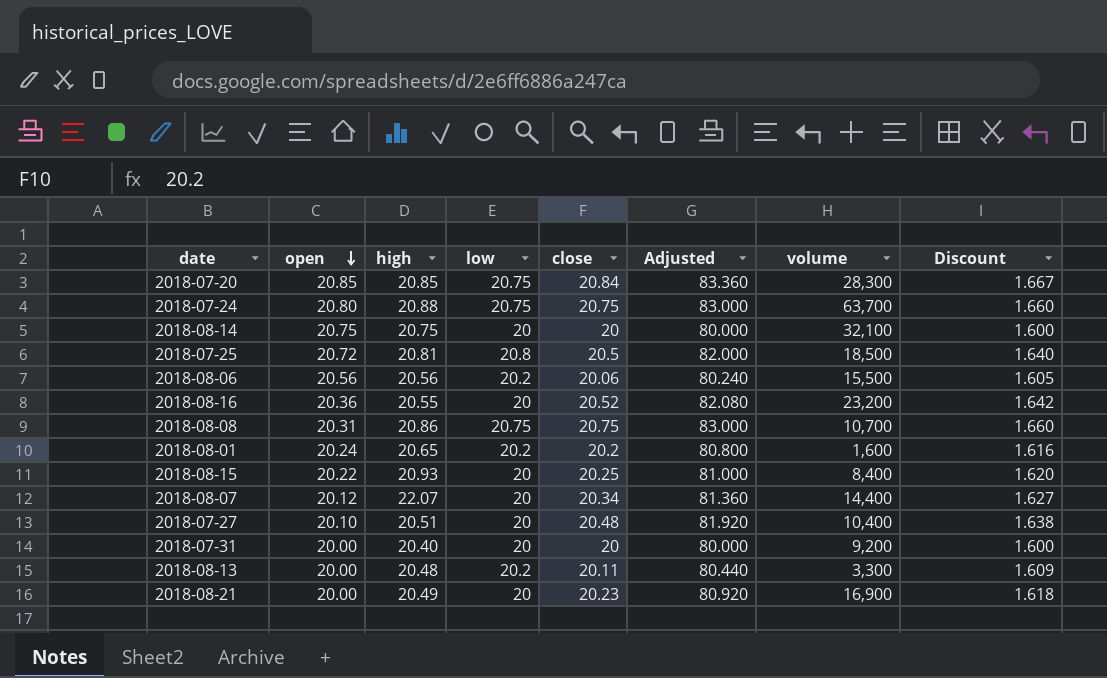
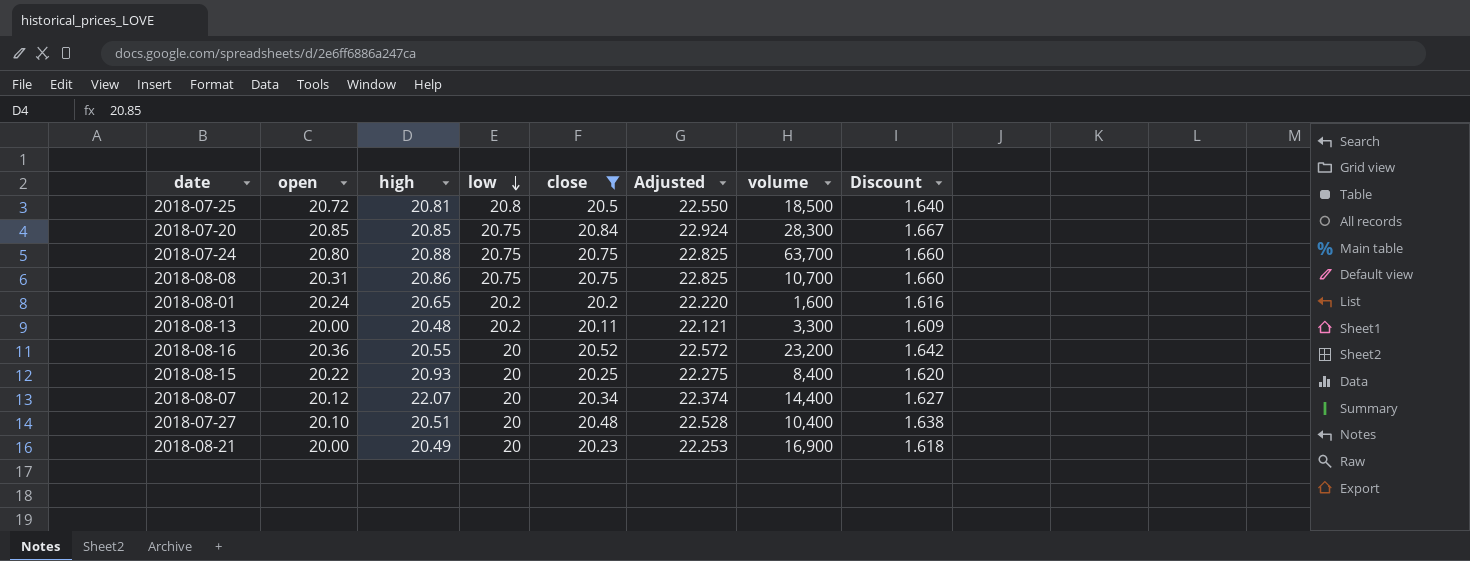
filter: none -> close >= 20.11
row order: open descending -> low descending
column Adjusted | formula: [close] * 4 -> [close] * 1.1

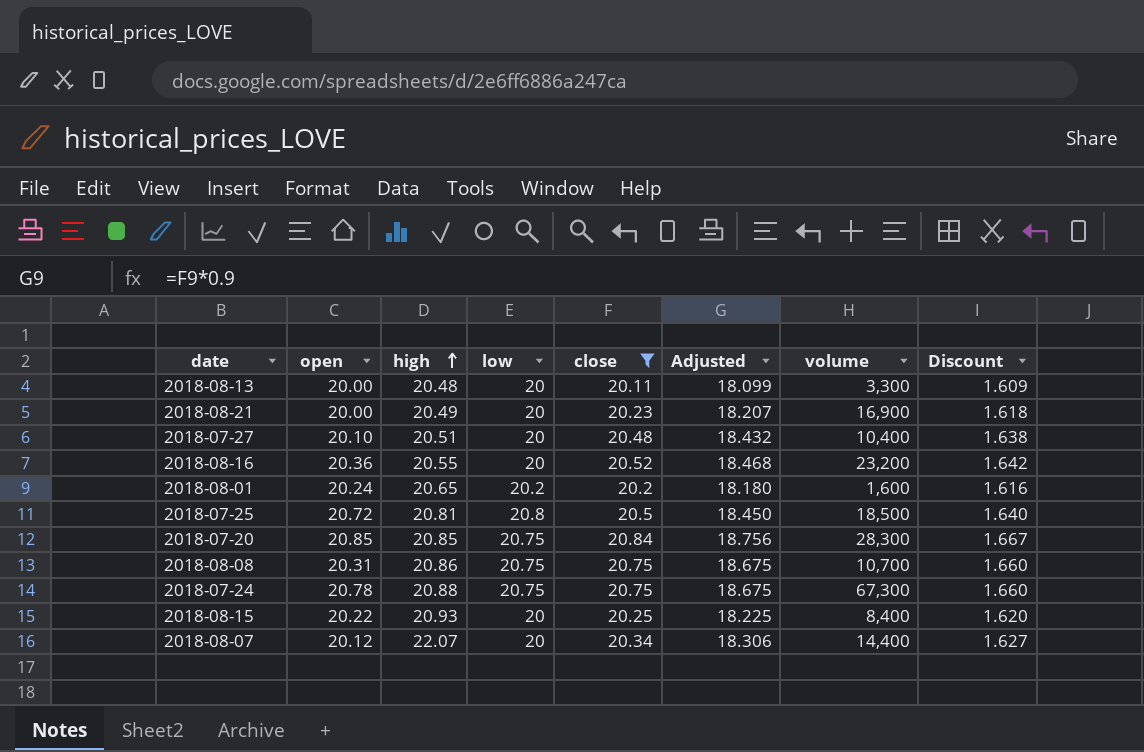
row order: low descending -> high ascending
column Adjusted | formula: [close] * 1.1 -> [close] * 0.9
2018-08-13 | low: 20.2 -> 20
2018-07-24 | open: 20.80 -> 20.78
2018-07-24 | volume: 63,700 -> 67,300

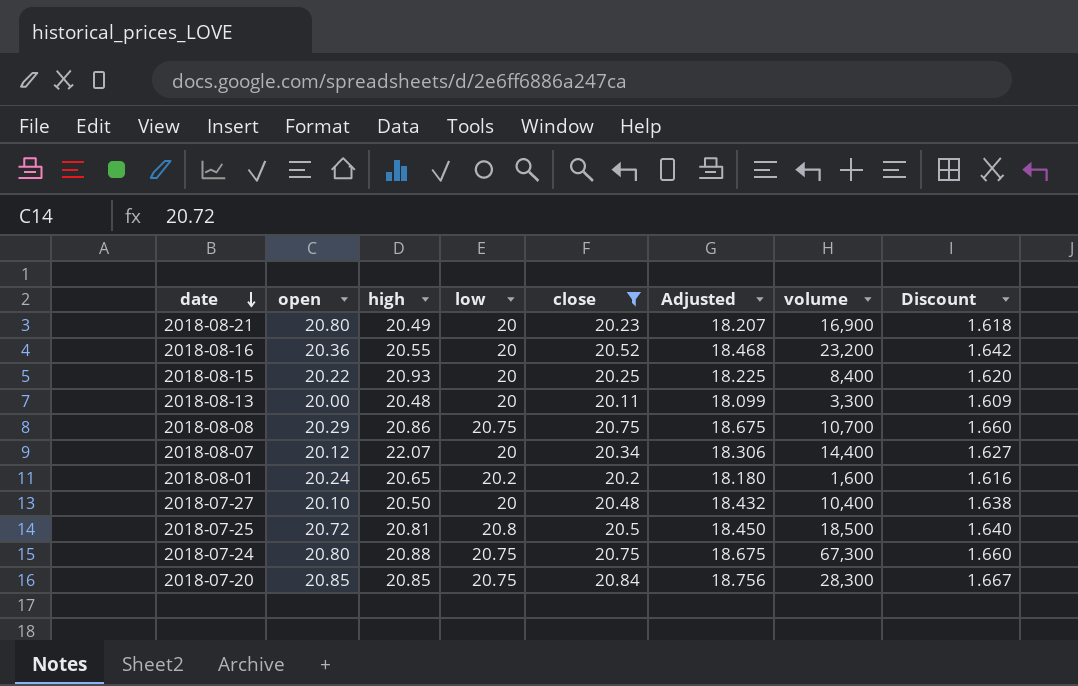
row order: high ascending -> date descending
2018-08-21 | open: 20.00 -> 20.80
2018-08-08 | open: 20.31 -> 20.29
2018-07-27 | high: 20.51 -> 20.50
2018-07-24 | open: 20.78 -> 20.80

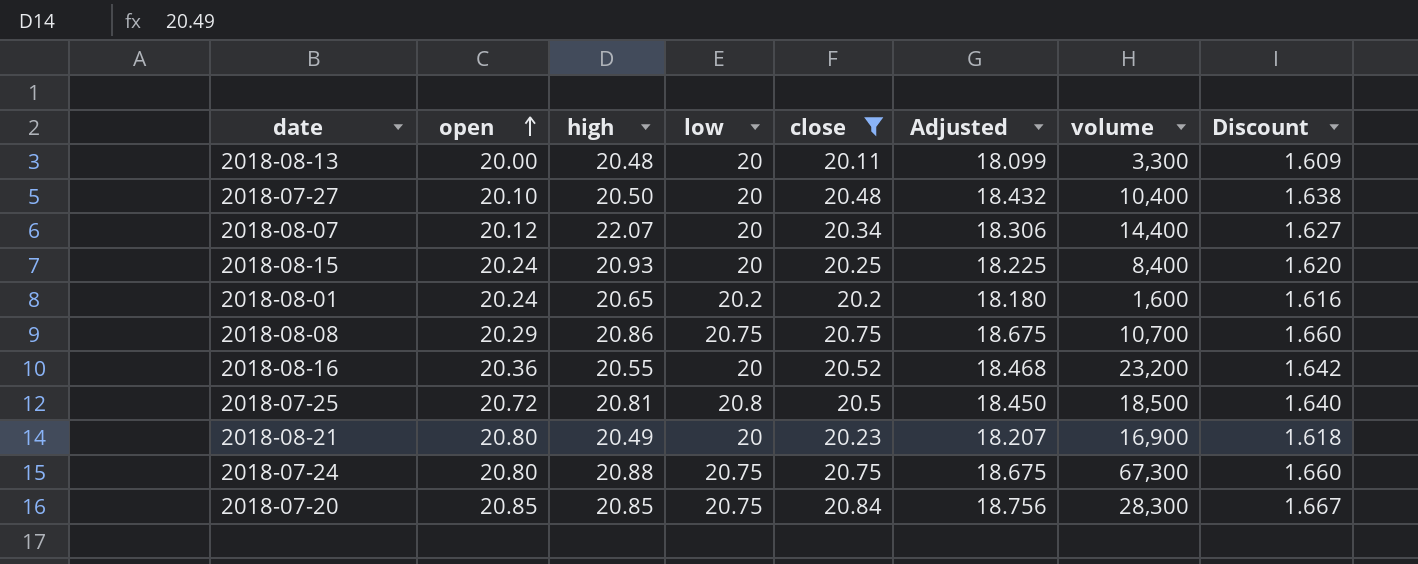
row order: date descending -> open ascending
2018-08-15 | open: 20.22 -> 20.24

